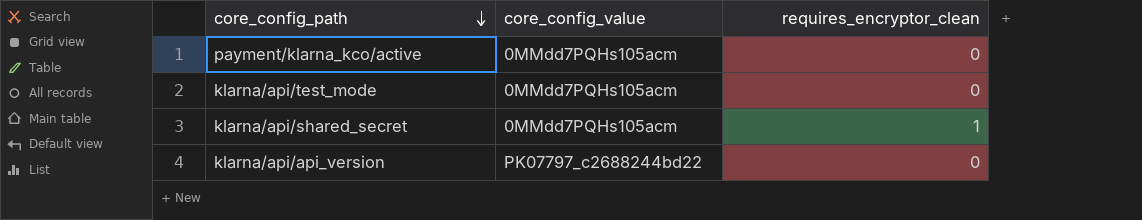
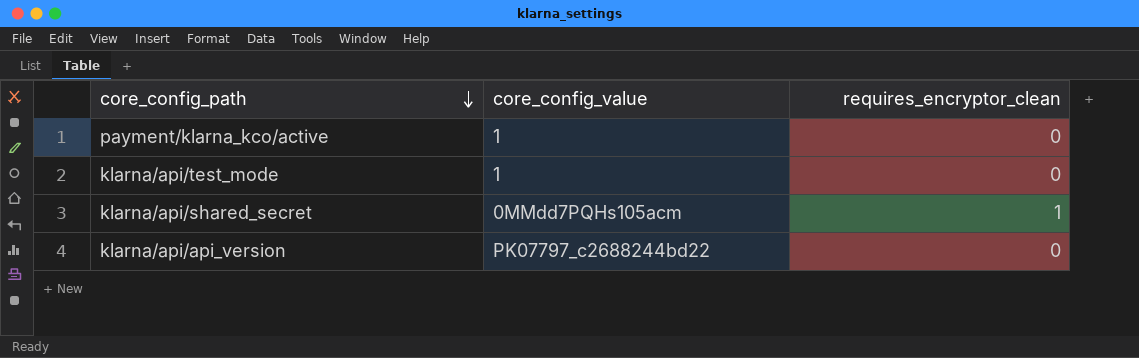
payment/klarna_kco/active | core_config_value: 0MMdd7PQHs105acm -> 1
klarna/api/test_mode | core_config_value: 0MMdd7PQHs105acm -> 1

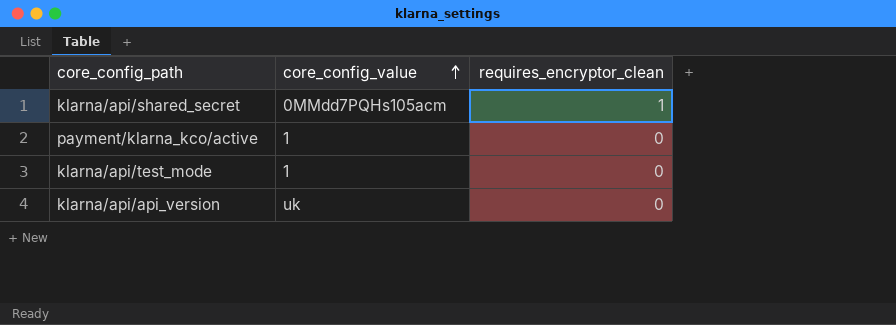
row order: core_config_path descending -> core_config_value ascending
klarna/api/api_version | core_config_value: PK07797_c2688244bd22 -> uk

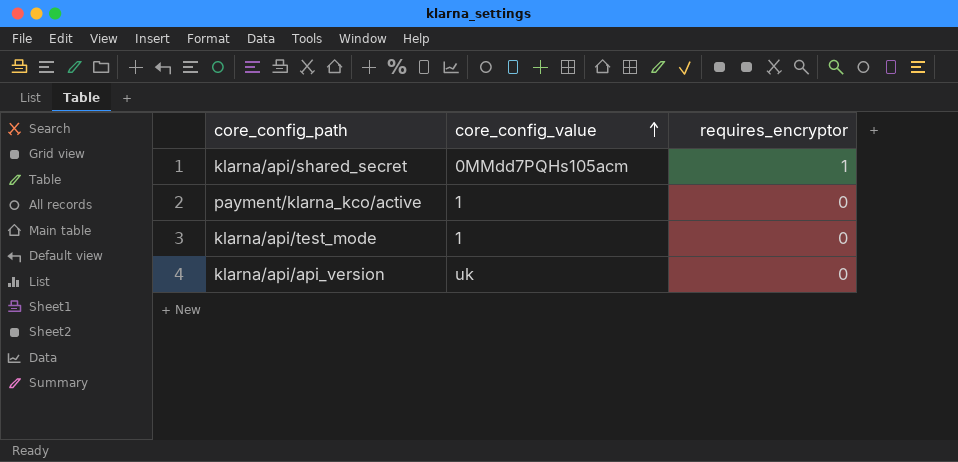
column name: requires_encryptor_clean -> requires_encryptor

